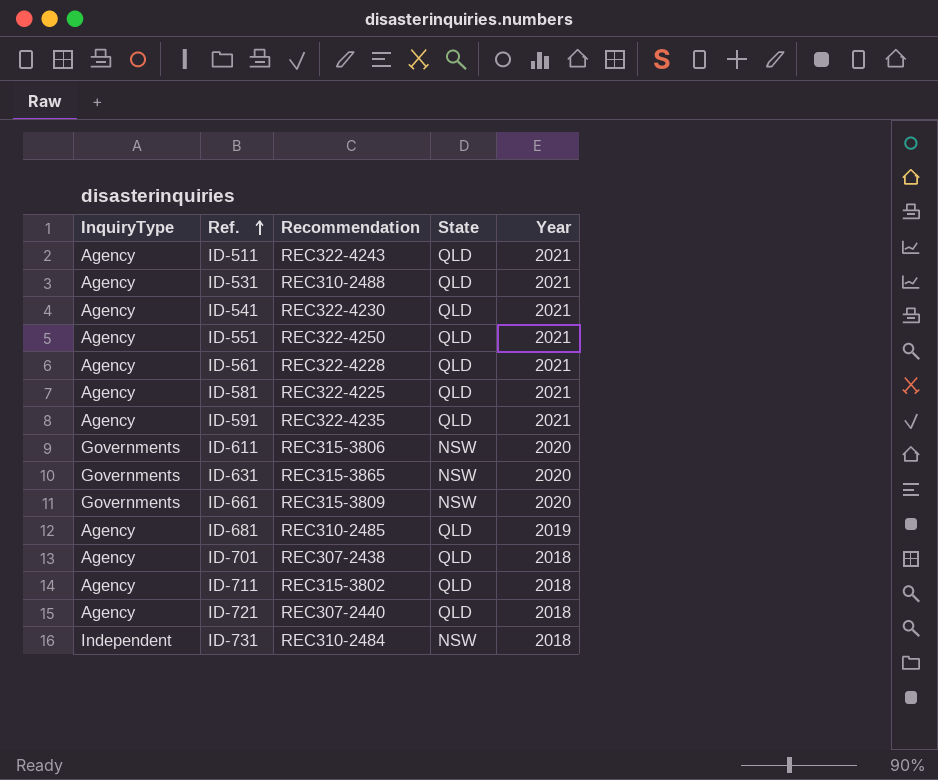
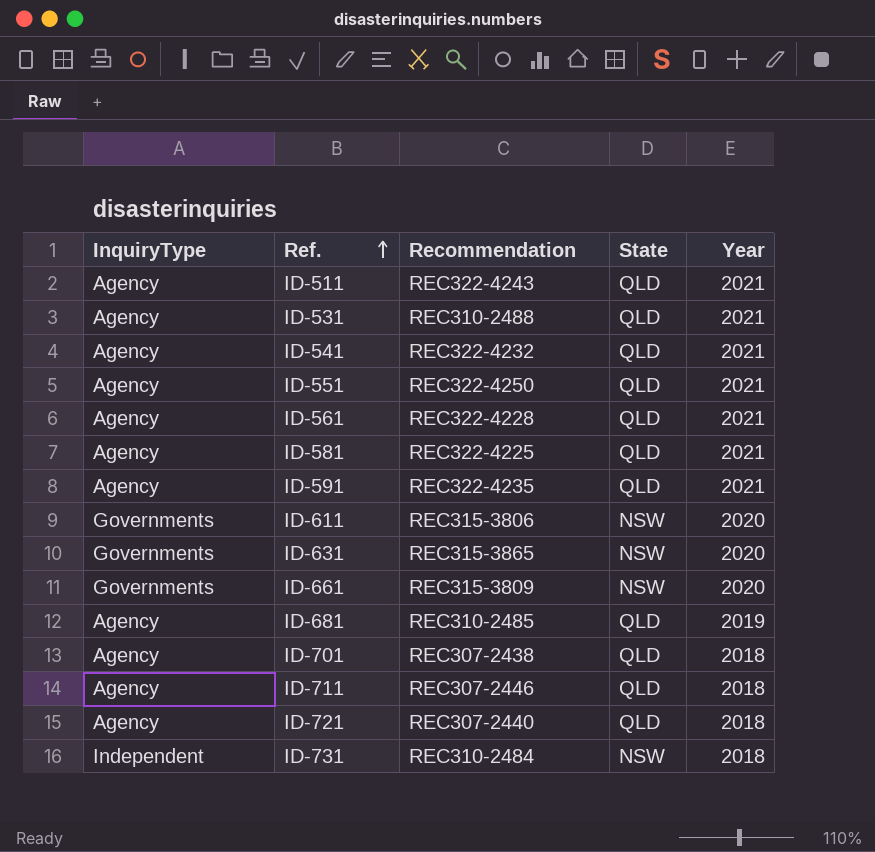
ID-541 | Recommendation: REC322-4230 -> REC322-4232
ID-711 | Recommendation: REC315-3802 -> REC307-2446

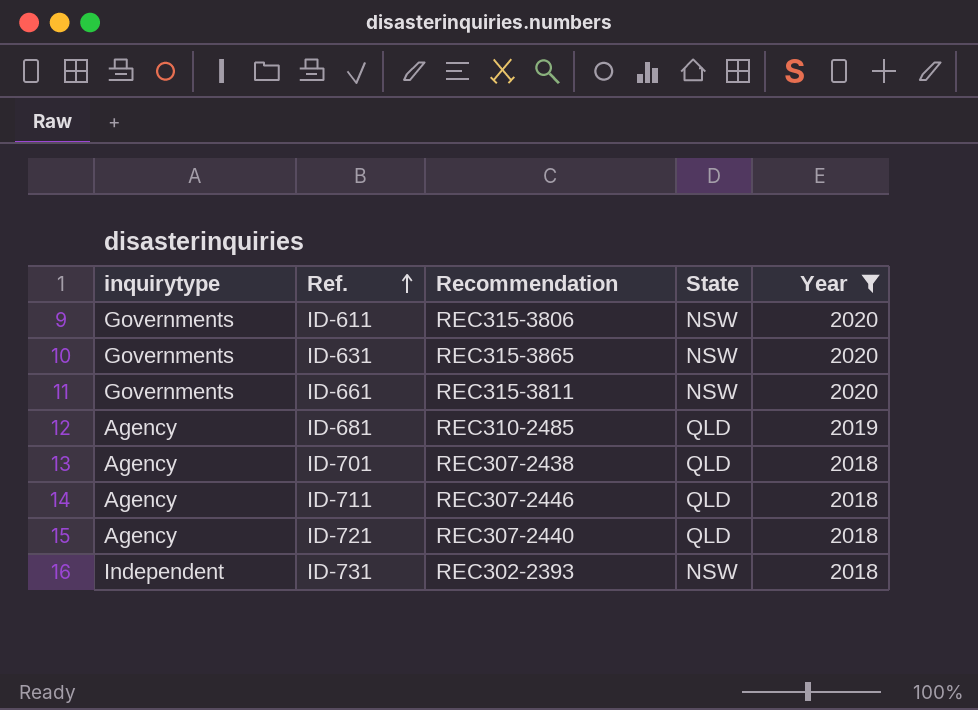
filter: none -> Year != 2021
column name: InquiryType -> inquirytype
ID-661 | Recommendation: REC315-3809 -> REC315-3811
ID-731 | Recommendation: REC310-2484 -> REC302-2393

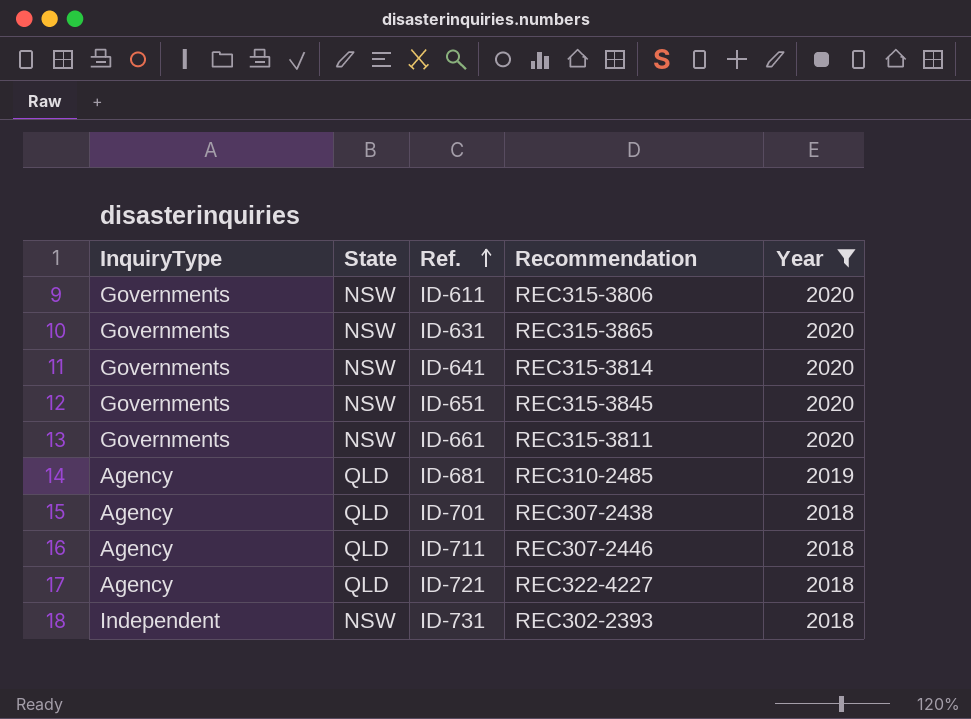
column name: inquirytype -> InquiryType
column State | position: 4 -> 2
row ID-641: none -> Governments | NSW | REC315-3814 | 2020
row ID-651: none -> Governments | NSW | REC315-3845 | 2020
ID-721 | Recommendation: REC307-2440 -> REC322-4227

